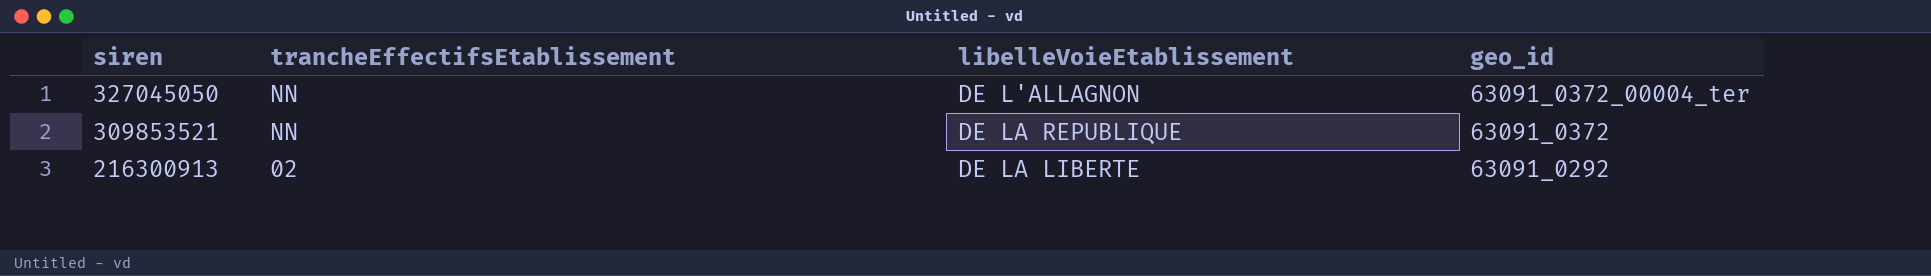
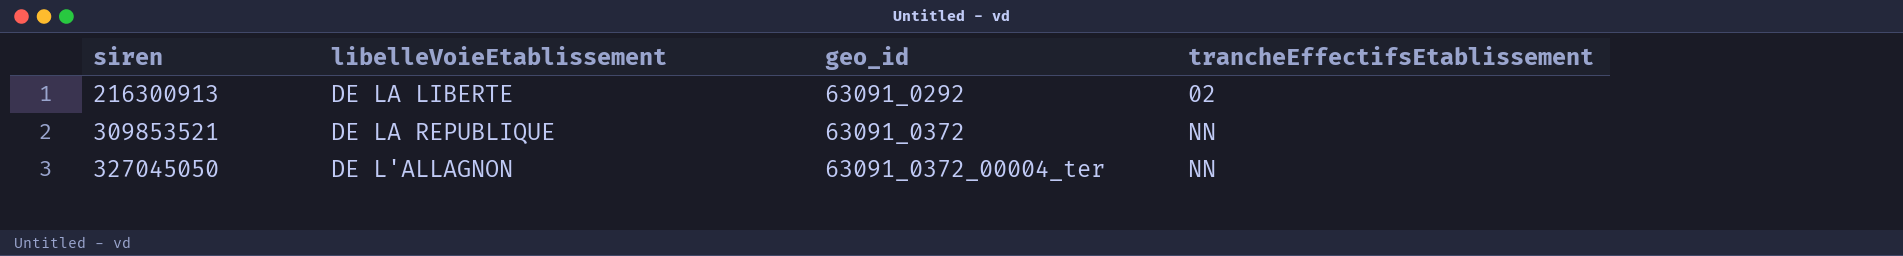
row order: siren descending -> siren ascending
column trancheEffectifsEtablissement | position: 2 -> 4

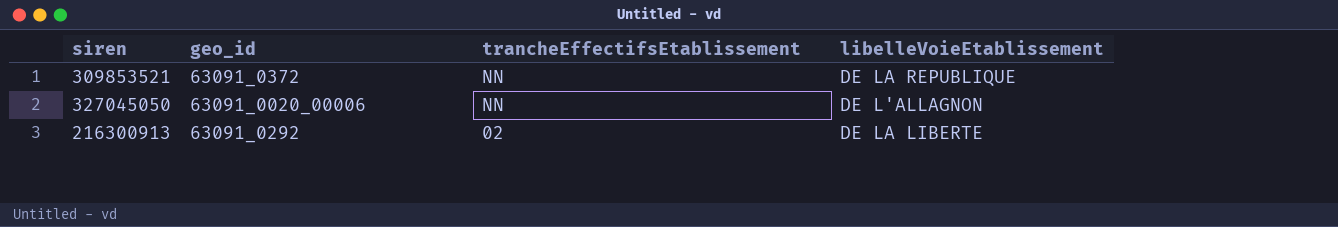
row order: siren ascending -> trancheEffectifsEtablissement descending
column libelleVoieEtablissement | position: 2 -> 4
327045050 | geo_id: 63091_0372_00004_ter -> 63091_0020_00006

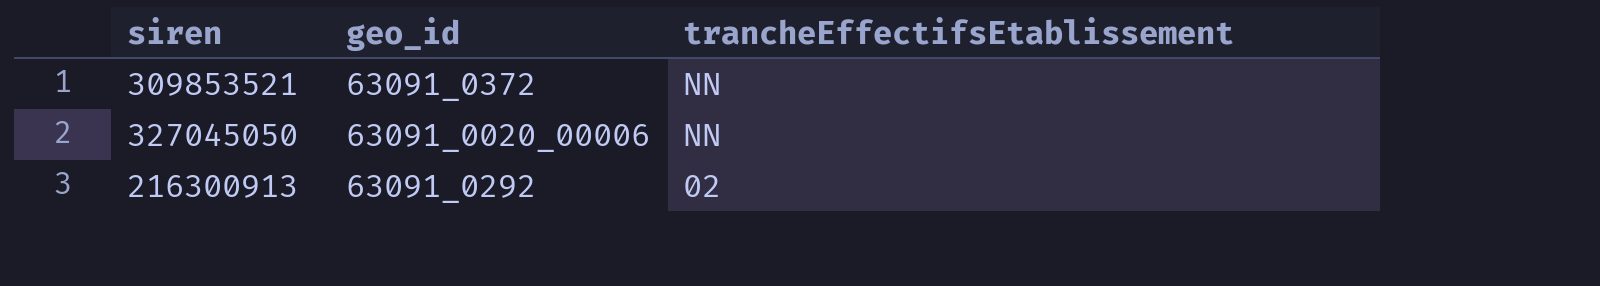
column libelleVoieEtablissement | position: 4 -> none

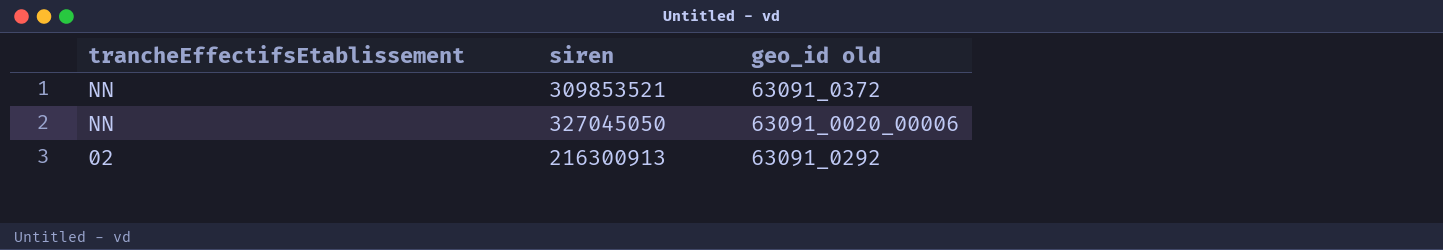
column trancheEffectifsEtablissement | position: 3 -> 1
column name: geo_id -> geo_id old

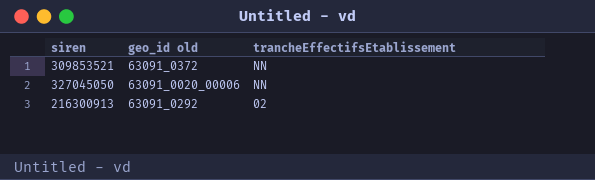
column trancheEffectifsEtablissement | position: 1 -> 3

